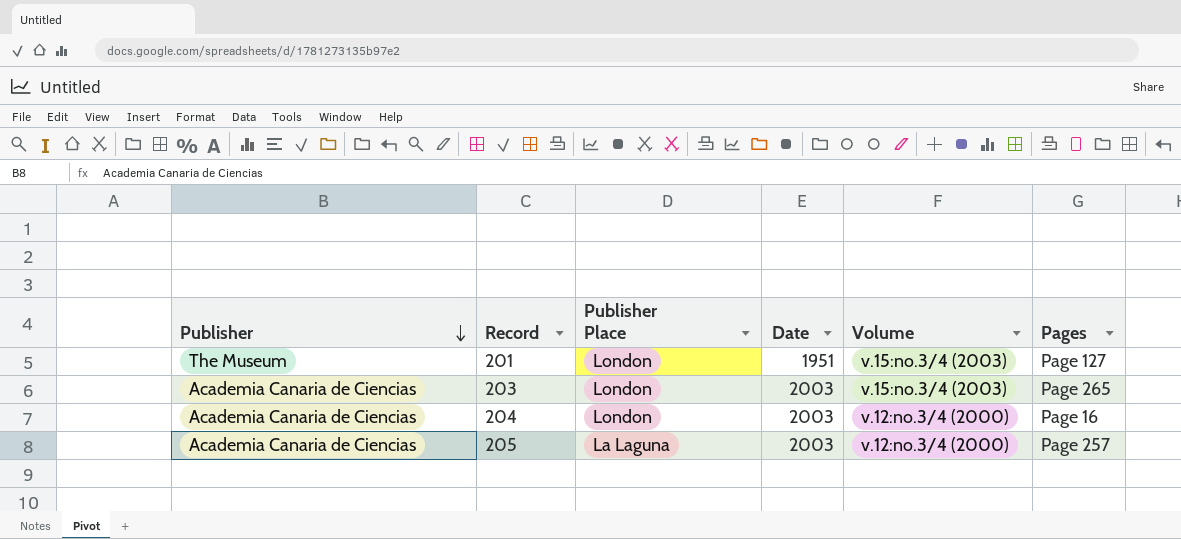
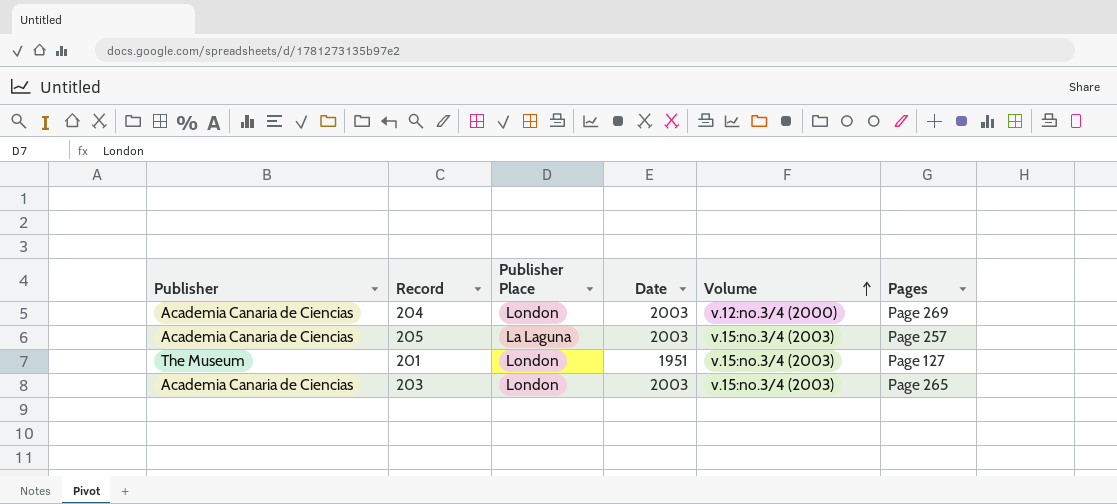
row order: Publisher descending -> Volume ascending
204 | Pages: Page 16 -> Page 269
205 | Volume: v.12:no.3/4 (2000) -> v.15:no.3/4 (2003)

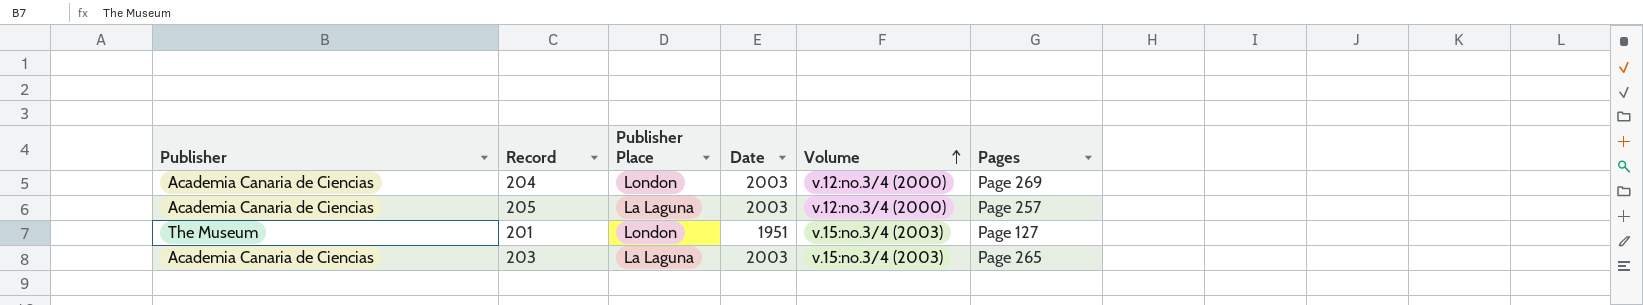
205 | Volume: v.15:no.3/4 (2003) -> v.12:no.3/4 (2000)
203 | Publisher Place: London -> La Laguna

